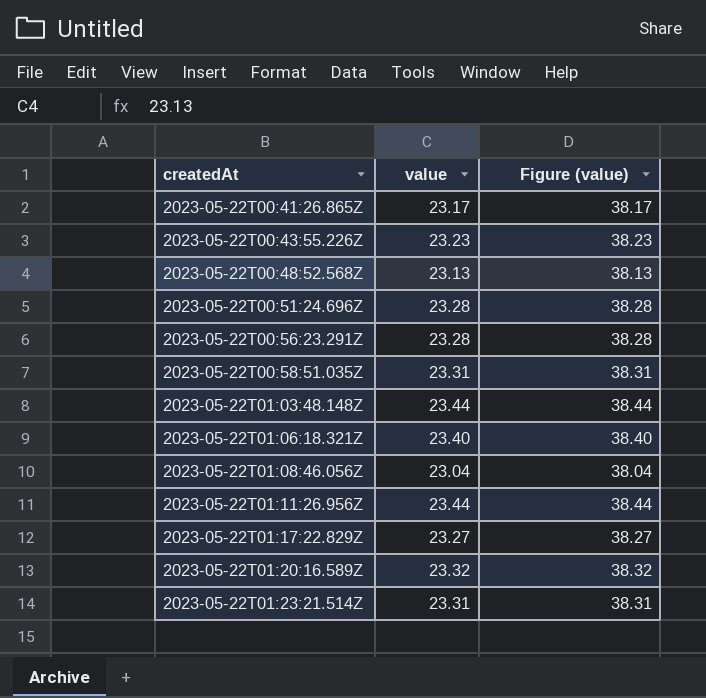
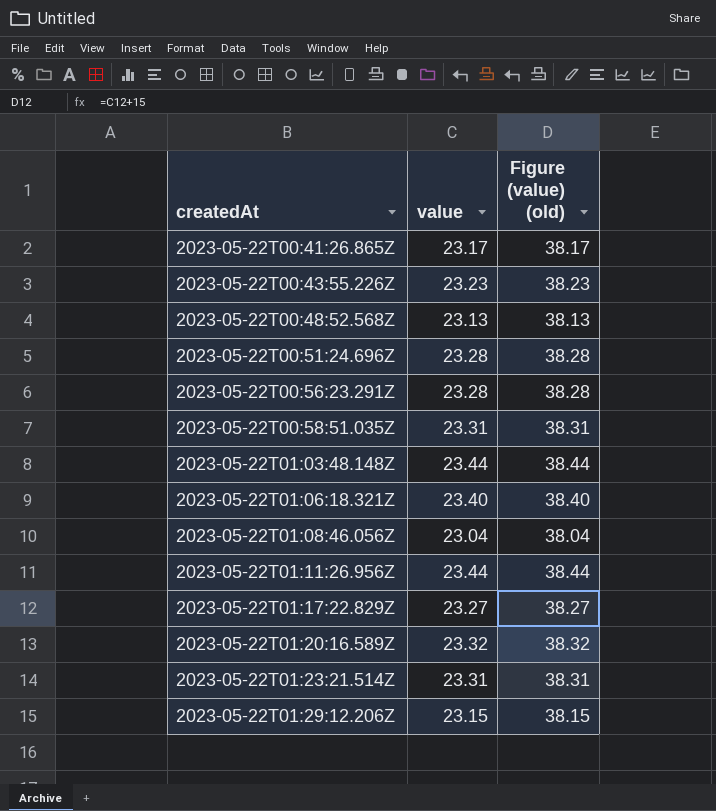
column name: Figure (value) -> Figure (value) (old)
row 2023-05-22T01:29:12.206Z: none -> 23.15 | 38.15

